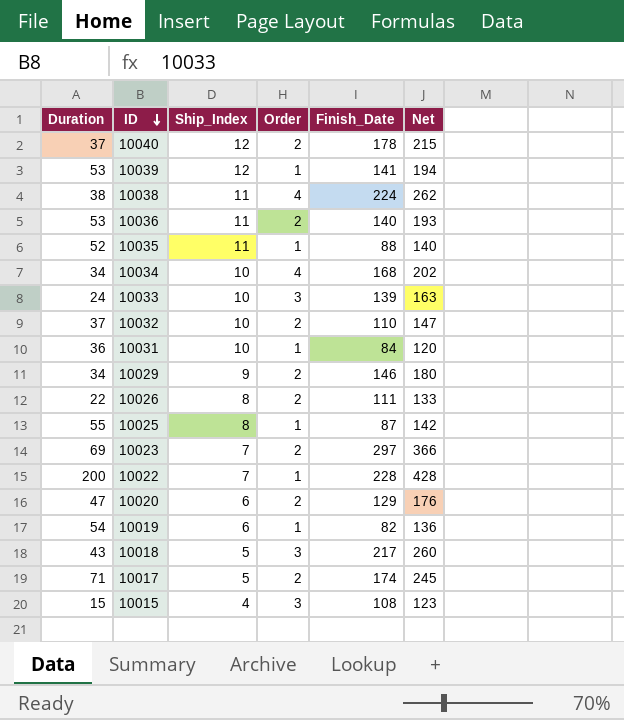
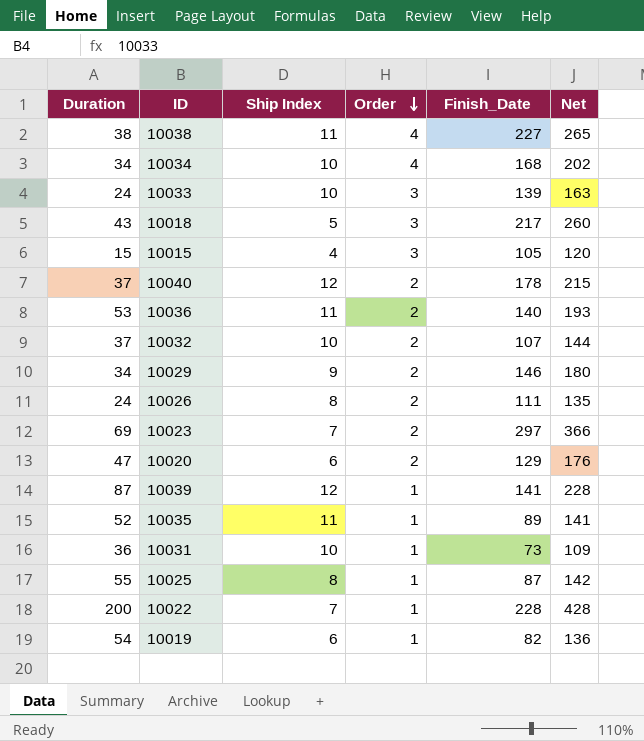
row order: ID descending -> Order descending
column name: Ship_Index -> Ship Index
row 10017: 71 | 5 | 2 | 174 | 245 -> none
10038 | Finish_Date: 224 -> 227
10038 | Net: 262 -> 265
10015 | Finish_Date: 108 -> 105
10015 | Net: 123 -> 120
10032 | Finish_Date: 110 -> 107
10032 | Net: 147 -> 144
10026 | Duration: 22 -> 24
10026 | Net: 133 -> 135
10039 | Duration: 53 -> 87
10039 | Net: 194 -> 228
10035 | Finish_Date: 88 -> 89
10035 | Net: 140 -> 141
10031 | Finish_Date: 84 -> 73
10031 | Net: 120 -> 109

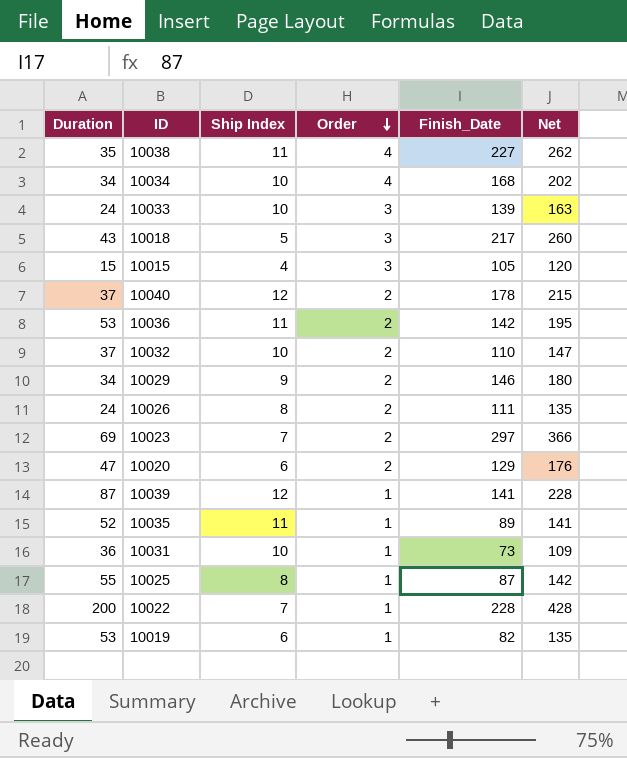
10038 | Duration: 38 -> 35
10038 | Net: 265 -> 262
10036 | Finish_Date: 140 -> 142
10036 | Net: 193 -> 195
10032 | Finish_Date: 107 -> 110
10032 | Net: 144 -> 147
10019 | Duration: 54 -> 53
10019 | Net: 136 -> 135

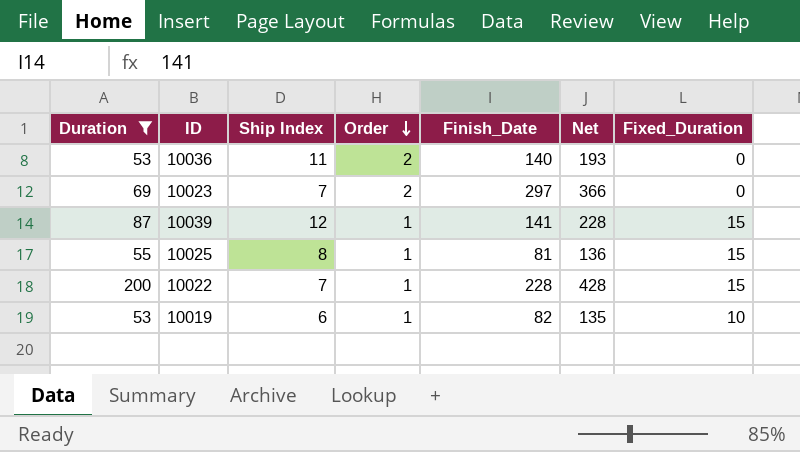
filter: none -> Duration >= 53
column Fixed_Duration | position: none -> 7
10036 | Finish_Date: 142 -> 140
10036 | Net: 195 -> 193
10025 | Finish_Date: 87 -> 81
10025 | Net: 142 -> 136

